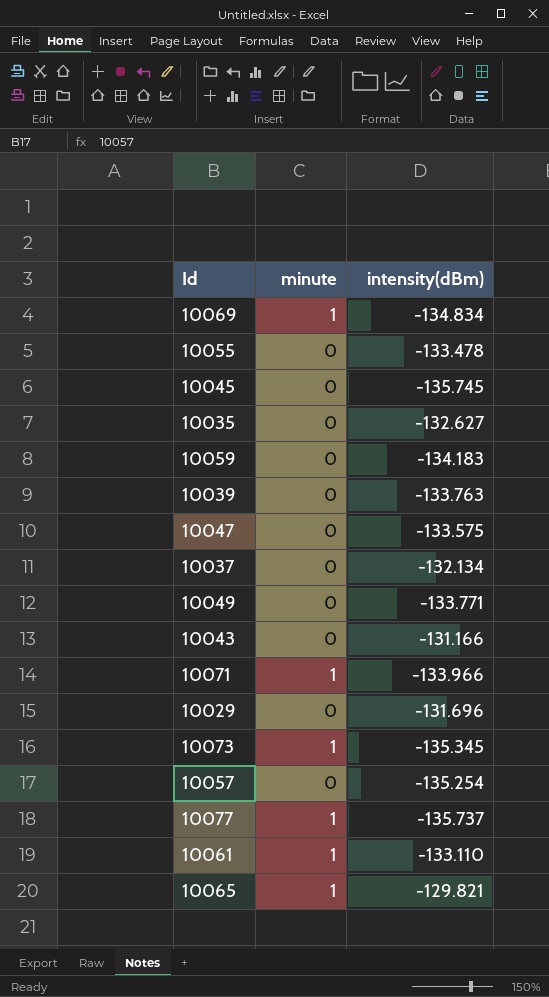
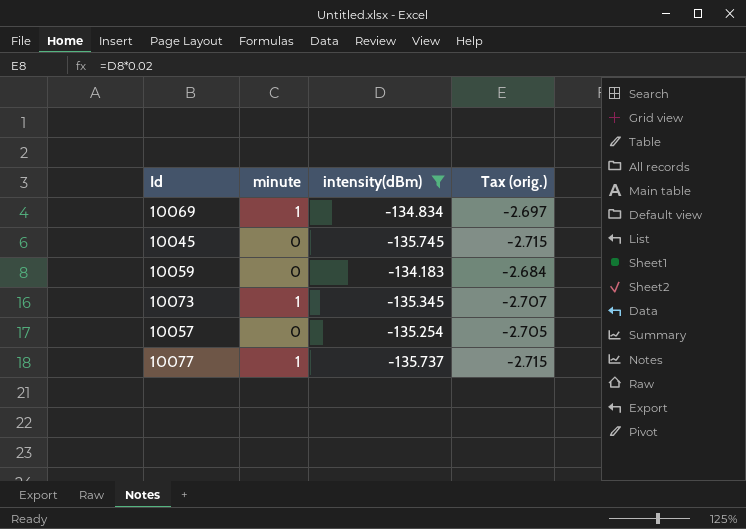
filter: none -> intensity(dBm) <= -134.183
column Tax (orig.) | formula: none -> [intensity(dBm)] * 0.02

